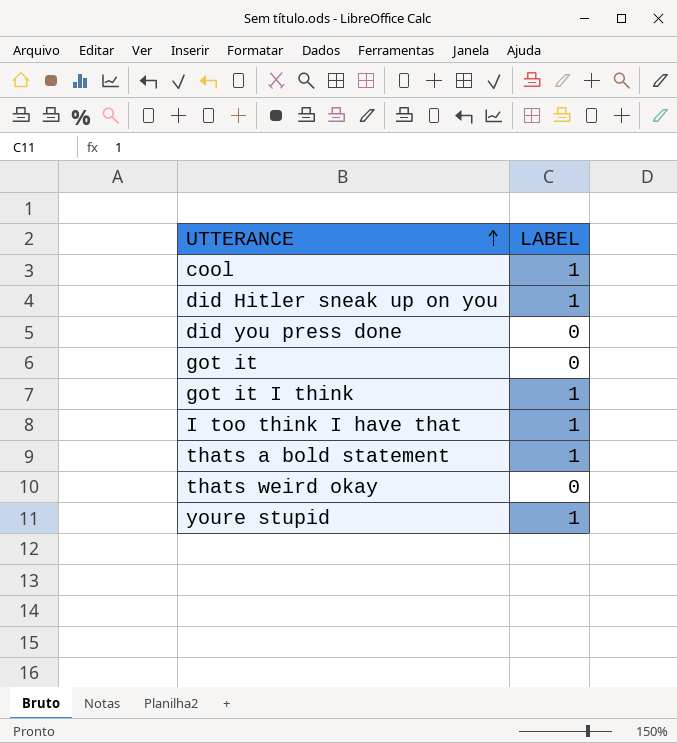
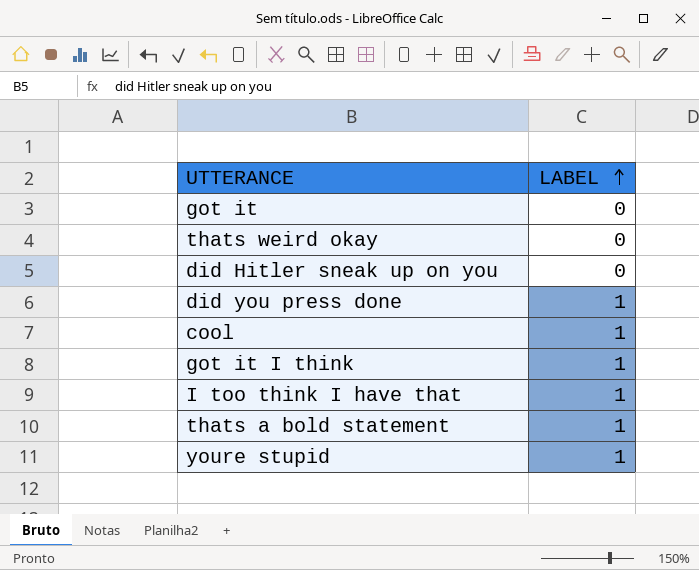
row order: UTTERANCE ascending -> LABEL ascending
did Hitler sneak up on you | LABEL: 1 -> 0
did you press done | LABEL: 0 -> 1

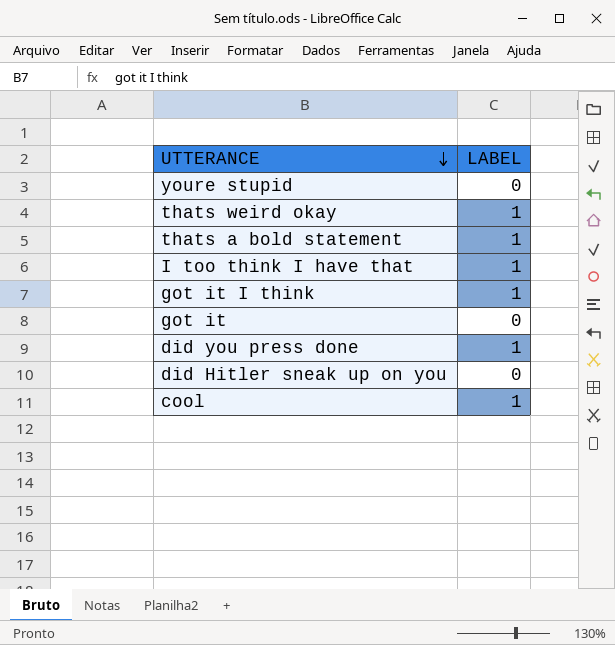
row order: LABEL ascending -> UTTERANCE descending
youre stupid | LABEL: 1 -> 0
thats weird okay | LABEL: 0 -> 1

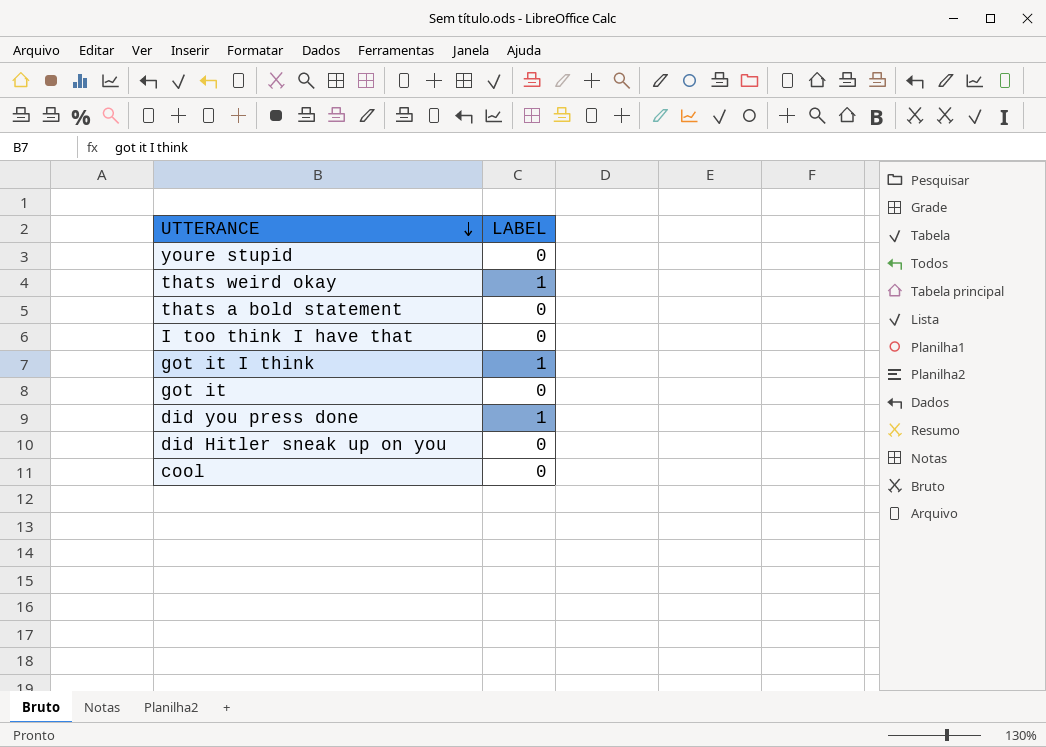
thats a bold statement | LABEL: 1 -> 0
I too think I have that | LABEL: 1 -> 0
cool | LABEL: 1 -> 0

